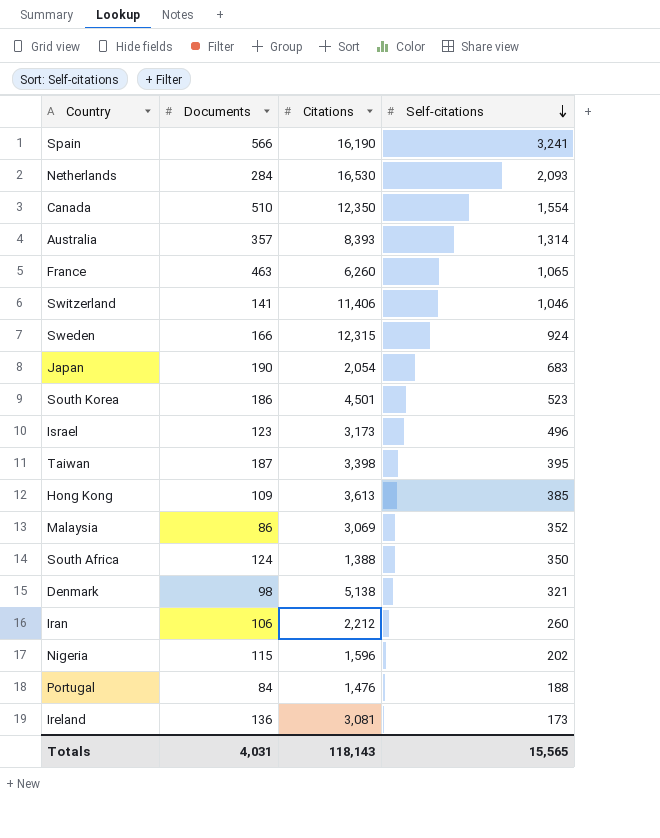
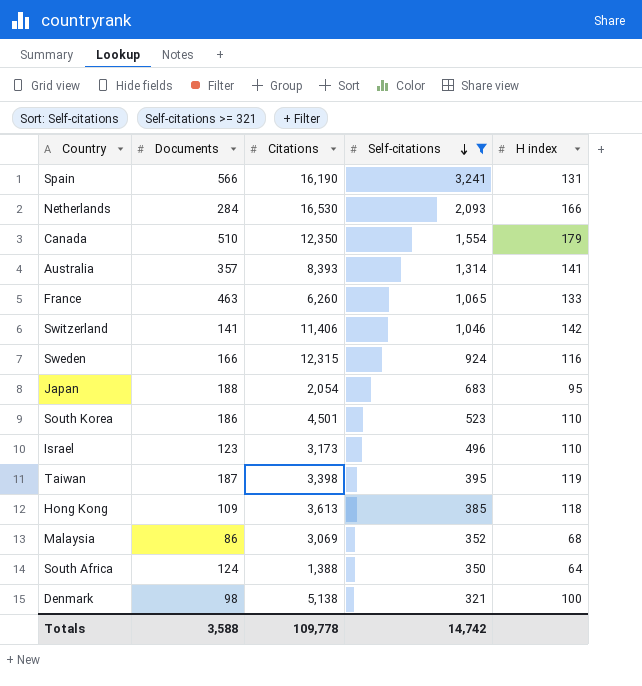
filter: none -> Self-citations >= 321
column H index | position: none -> 5
Japan | Documents: 190 -> 188
Totals | Documents: 4,031 -> 3,588
Totals | Citations: 118,143 -> 109,778
Totals | Self-citations: 15,565 -> 14,742

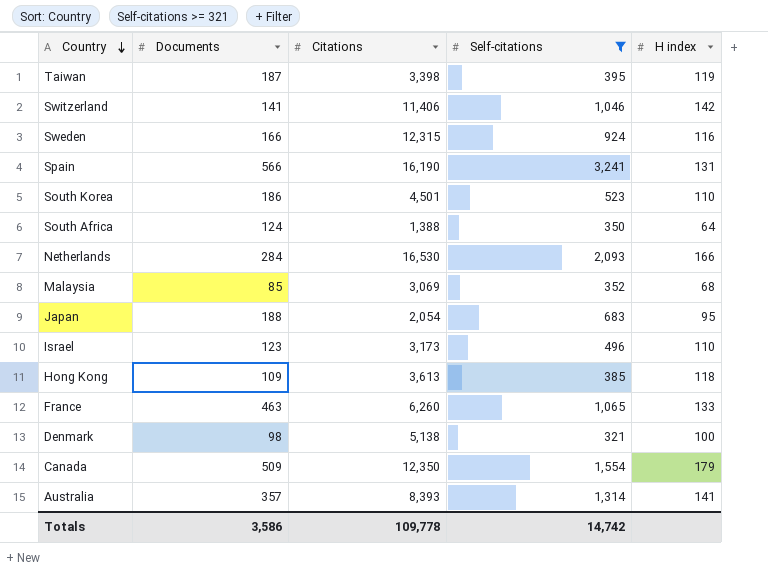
row order: Self-citations descending -> Country descending
Malaysia | Documents: 86 -> 85
Canada | Documents: 510 -> 509
Totals | Documents: 3,588 -> 3,586

